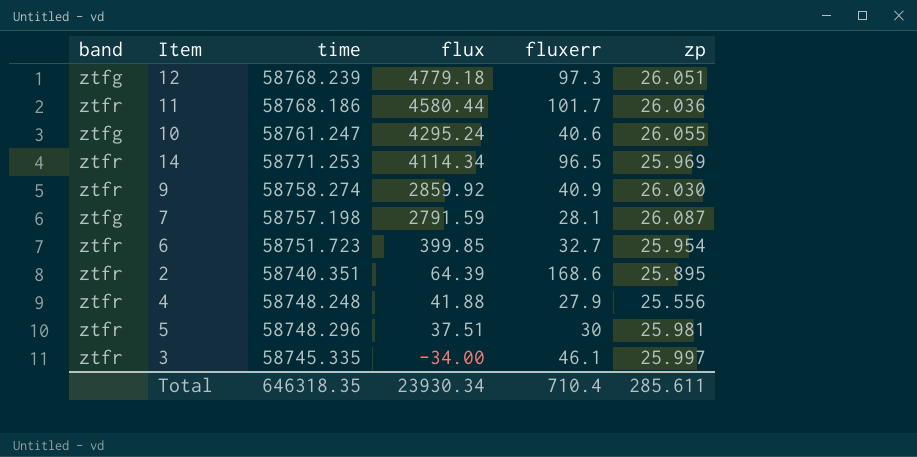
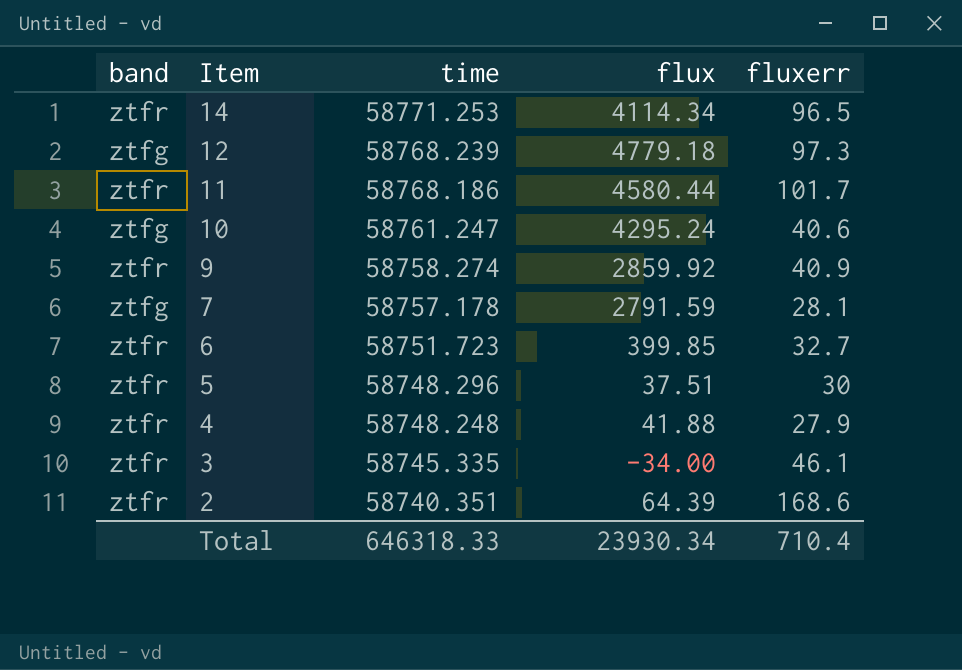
row order: flux descending -> Item descending
column zp | position: 6 -> none
7 | time: 58757.198 -> 58757.178
Total | time: 646318.35 -> 646318.33

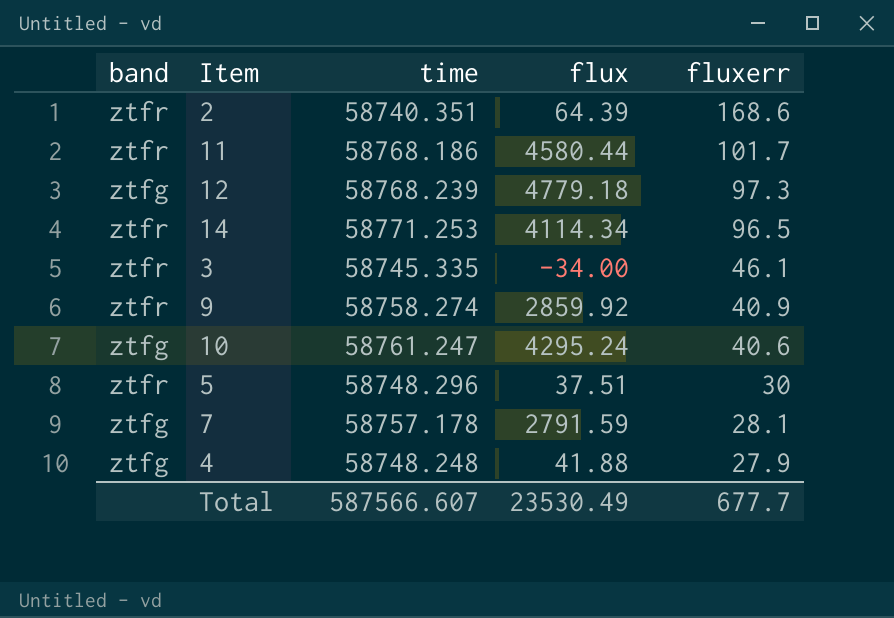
row order: Item descending -> fluxerr descending
row 6: ztfr | 58751.723 | 399.85 | 32.7 -> none
4 | band: ztfr -> ztfg
Total | time: 646318.33 -> 587566.607
Total | flux: 23930.34 -> 23530.49
Total | fluxerr: 710.4 -> 677.7

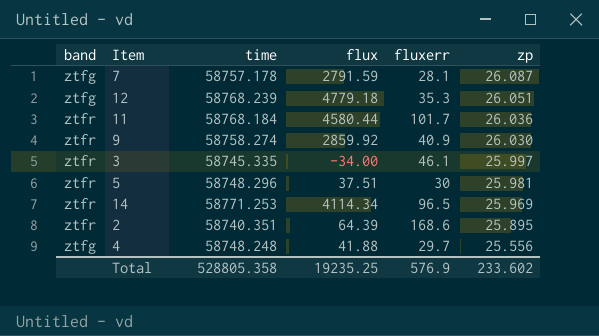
row order: fluxerr descending -> zp descending
column zp | position: none -> 6
row 10: ztfg | 58761.247 | 4295.24 | 40.6 -> none
12 | fluxerr: 97.3 -> 35.3
11 | time: 58768.186 -> 58768.184
4 | fluxerr: 27.9 -> 29.7
Total | time: 587566.607 -> 528805.358
Total | flux: 23530.49 -> 19235.25
Total | fluxerr: 677.7 -> 576.9

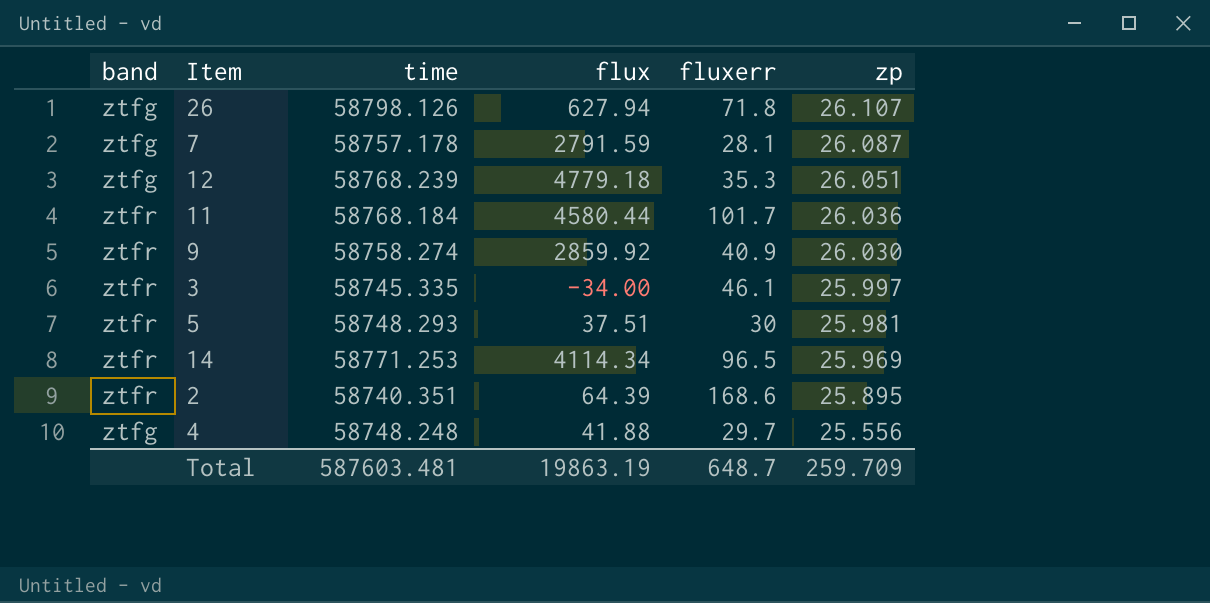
row 26: none -> ztfg | 58798.126 | 627.94 | 71.8 | 26.107
5 | time: 58748.296 -> 58748.293
Total | time: 528805.358 -> 587603.481
Total | flux: 19235.25 -> 19863.19
Total | fluxerr: 576.9 -> 648.7
Total | zp: 233.602 -> 259.709

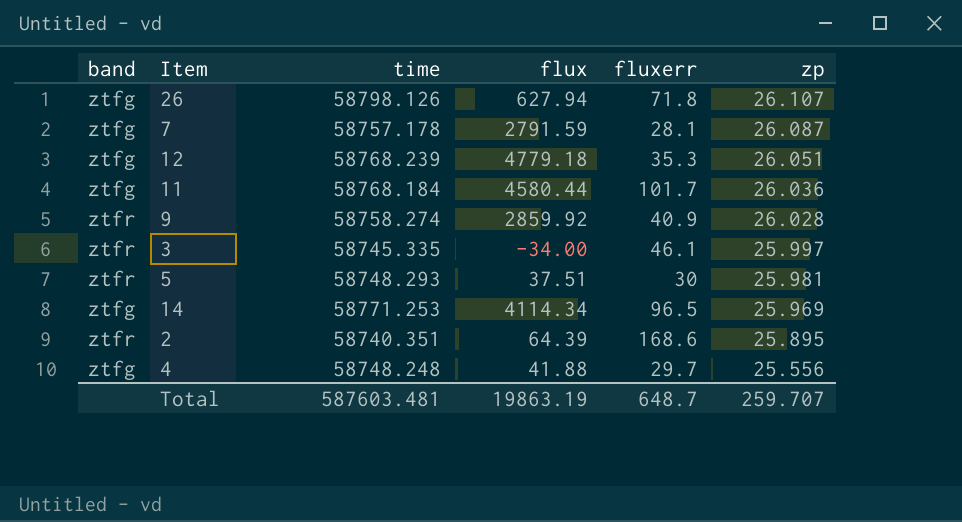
11 | band: ztfr -> ztfg
9 | zp: 26.030 -> 26.028
14 | band: ztfr -> ztfg
Total | zp: 259.709 -> 259.707

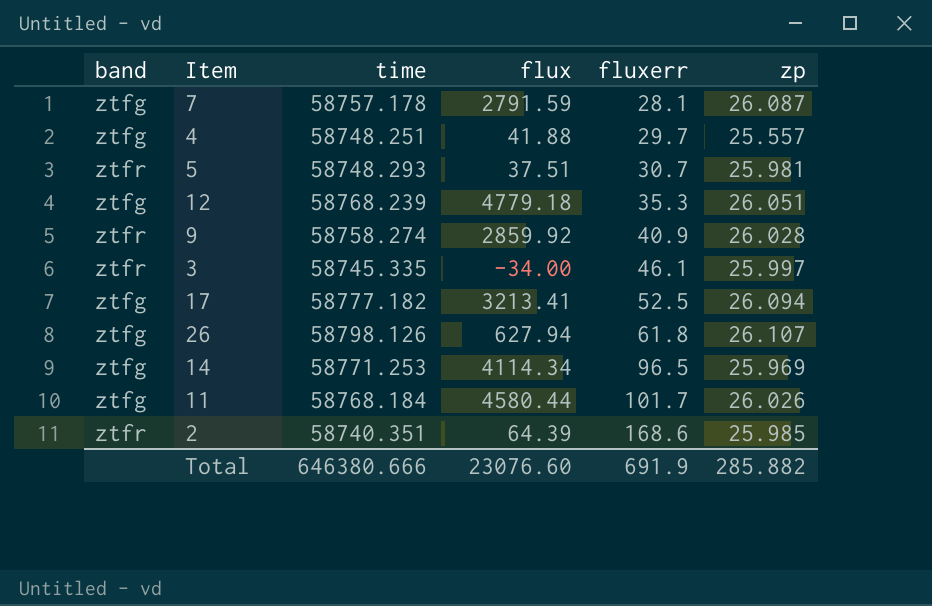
row order: zp descending -> fluxerr ascending
4 | time: 58748.248 -> 58748.251
4 | zp: 25.556 -> 25.557
5 | fluxerr: 30 -> 30.7
row 17: none -> ztfg | 58777.182 | 3213.41 | 52.5 | 26.094
26 | fluxerr: 71.8 -> 61.8
11 | zp: 26.036 -> 26.026
2 | zp: 25.895 -> 25.985
Total | time: 587603.481 -> 646380.666
Total | flux: 19863.19 -> 23076.60
Total | fluxerr: 648.7 -> 691.9
Total | zp: 259.707 -> 285.882

